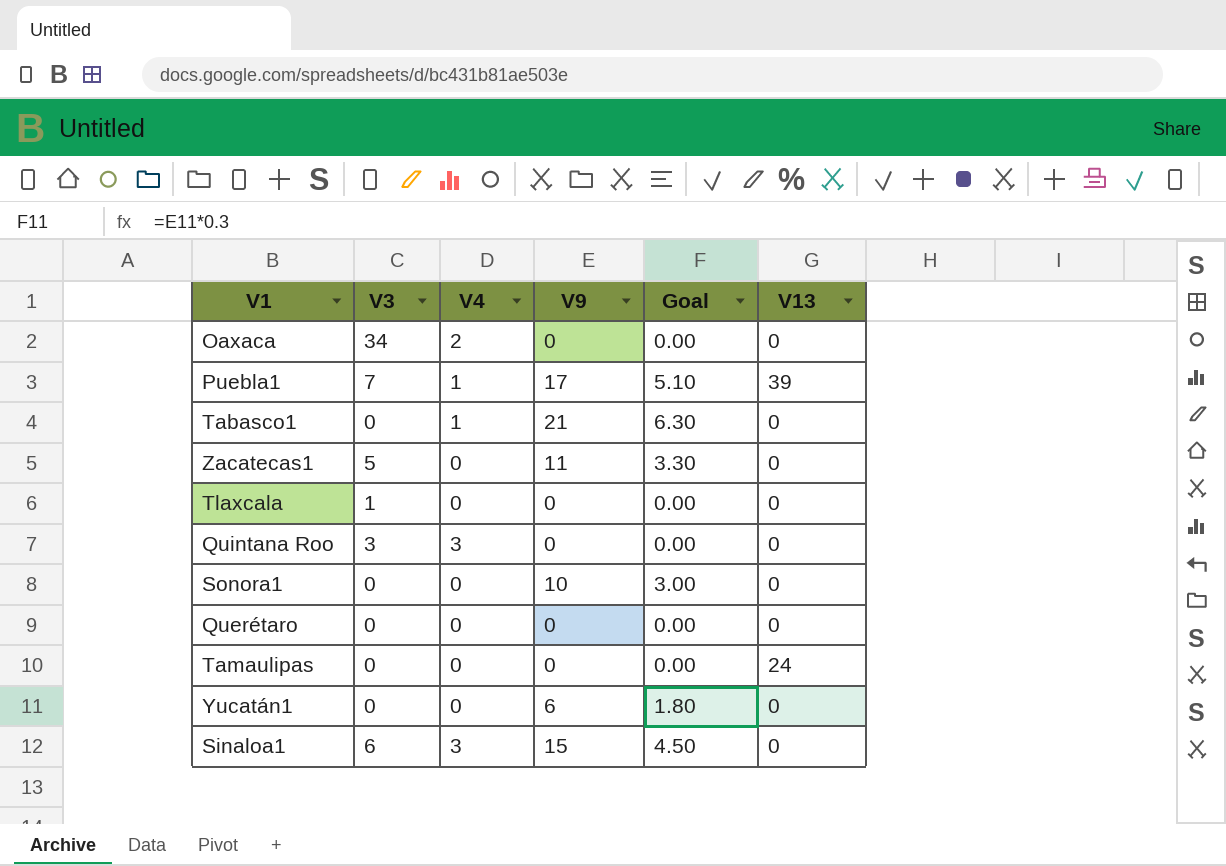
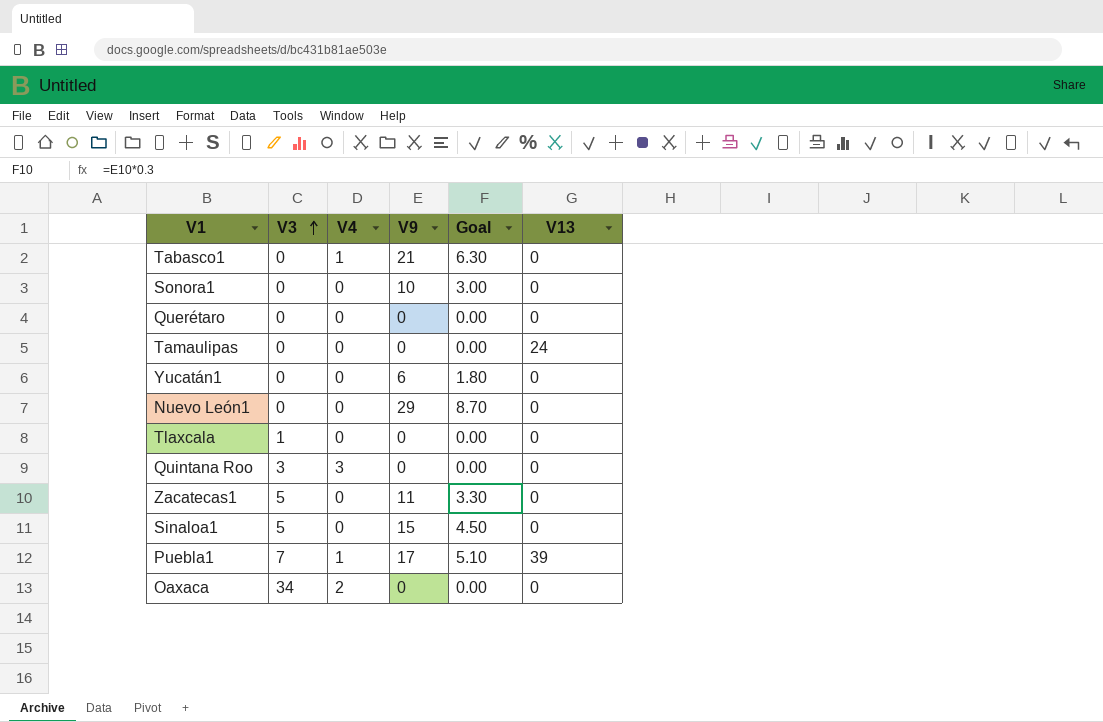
row order: none -> V3 ascending
row Nuevo León1: none -> 0 | 0 | 29 | 8.70 | 0
Sinaloa1 | V3: 6 -> 5
Sinaloa1 | V4: 3 -> 0

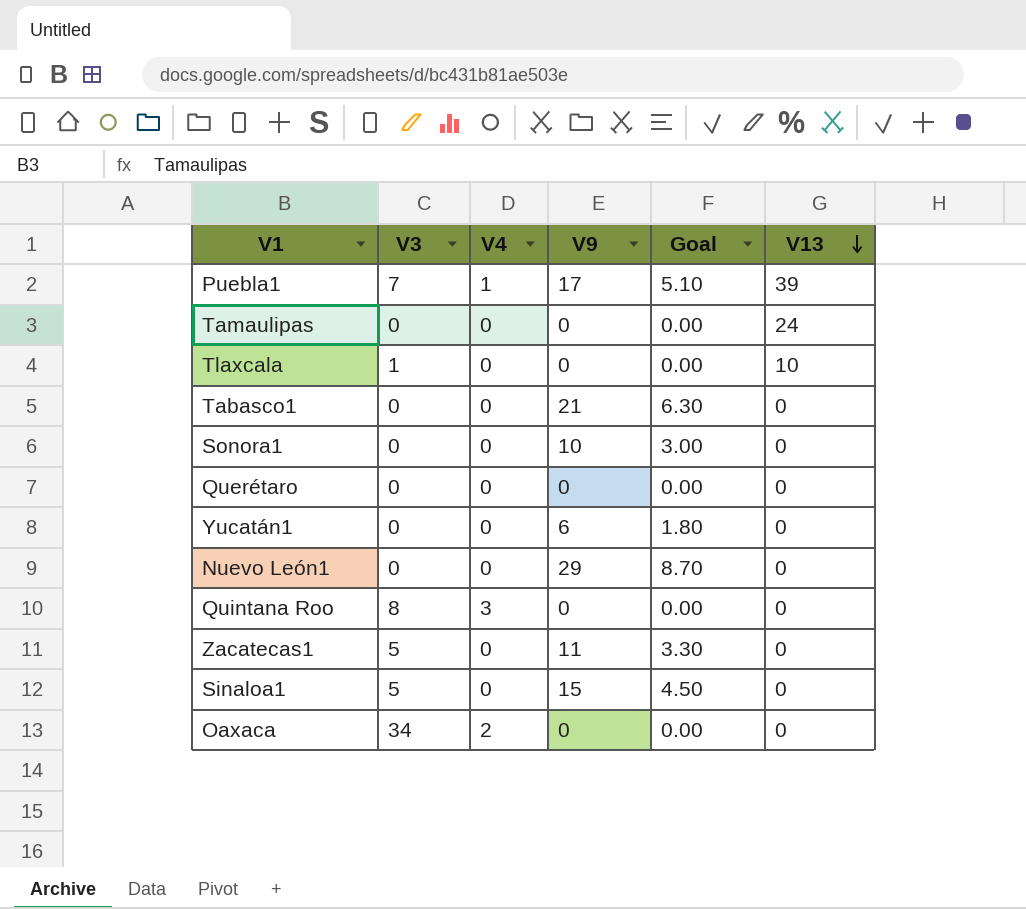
row order: V3 ascending -> V13 descending
Tlaxcala | V13: 0 -> 10
Tabasco1 | V4: 1 -> 0
Quintana Roo | V3: 3 -> 8

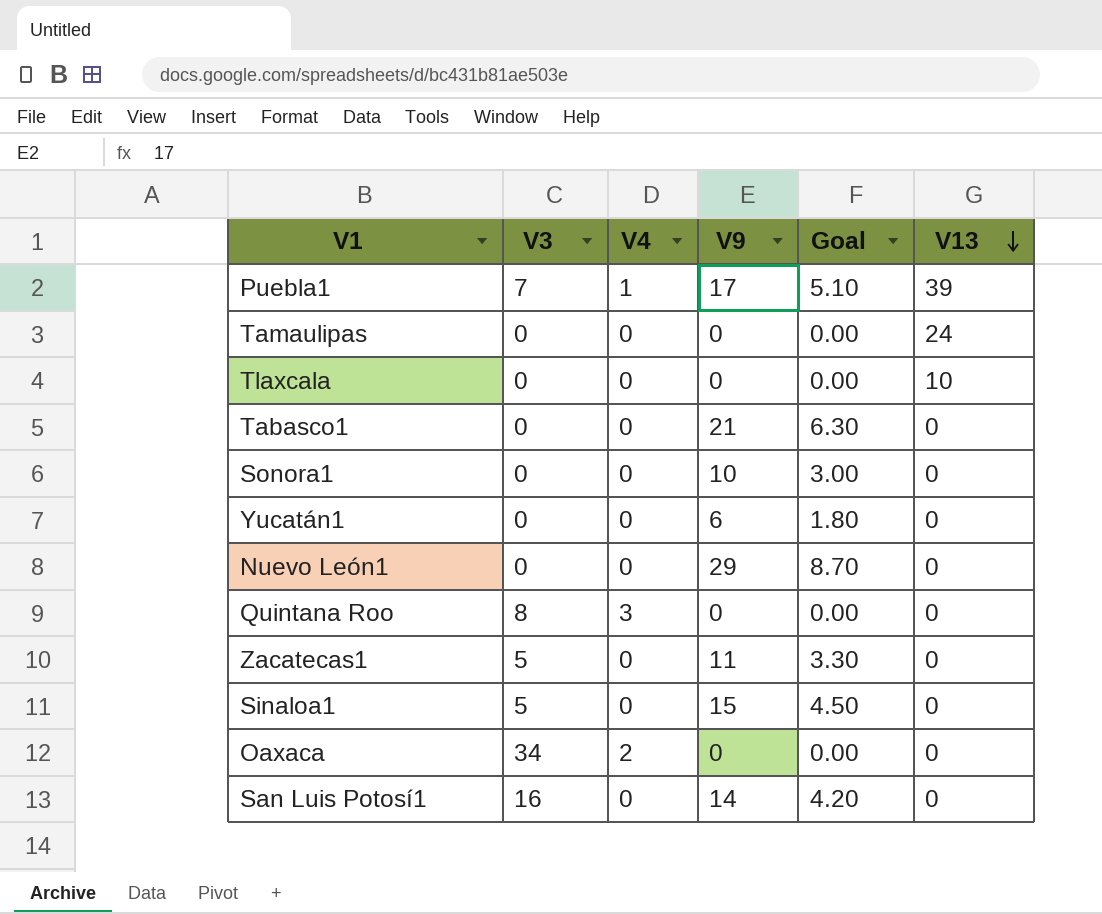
row Querétaro: 0 | 0 | 0 | 0.00 | 0 -> none
Tlaxcala | V3: 1 -> 0
row San Luis Potosí1: none -> 16 | 0 | 14 | 4.20 | 0

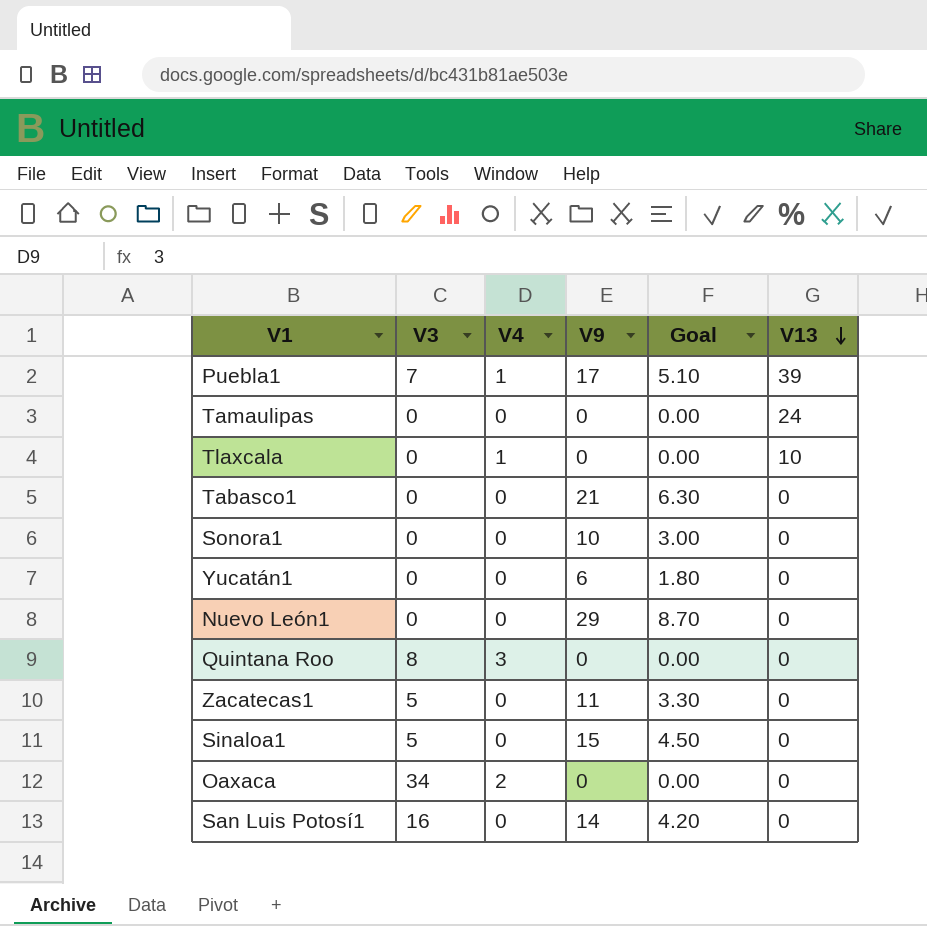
Tlaxcala | V4: 0 -> 1

